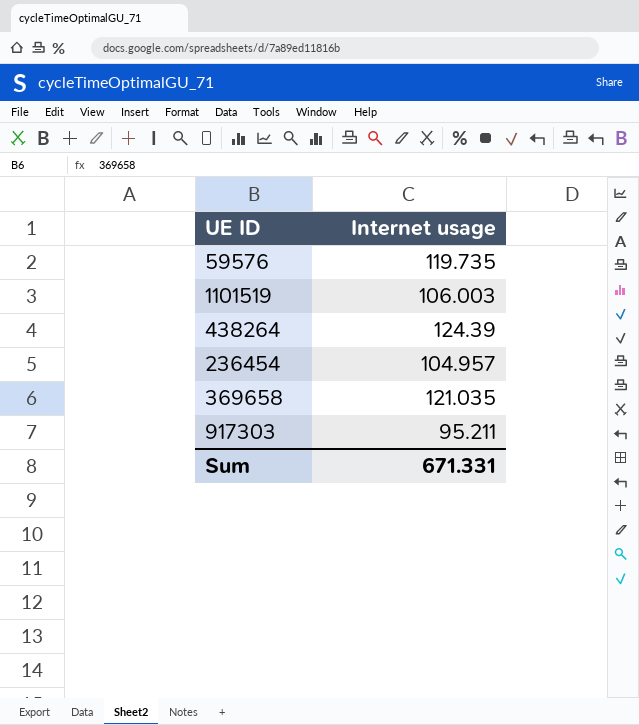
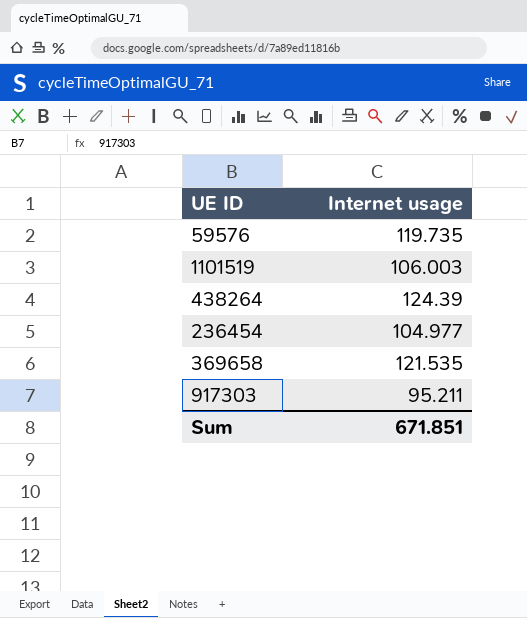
236454 | Internet usage: 104.957 -> 104.977
369658 | Internet usage: 121.035 -> 121.535
Sum | Internet usage: 671.331 -> 671.851

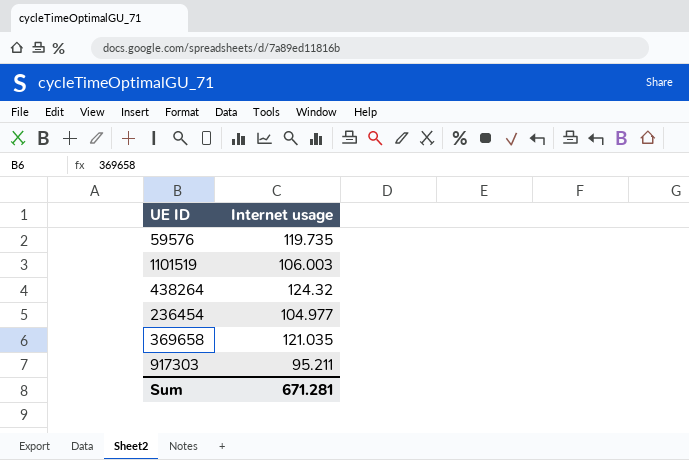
438264 | Internet usage: 124.39 -> 124.32
369658 | Internet usage: 121.535 -> 121.035
Sum | Internet usage: 671.851 -> 671.281

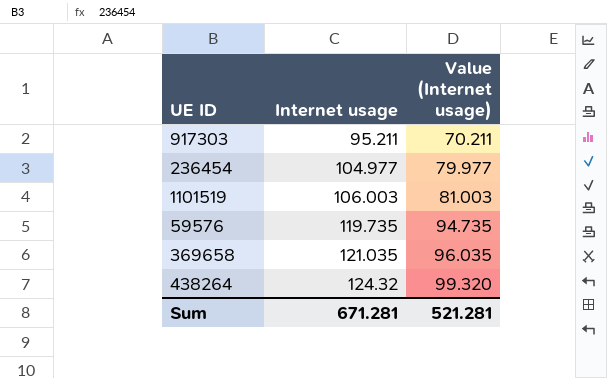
row order: none -> Internet usage ascending
column Value (Internet usage) | formula: none -> [Internet usage] - 25

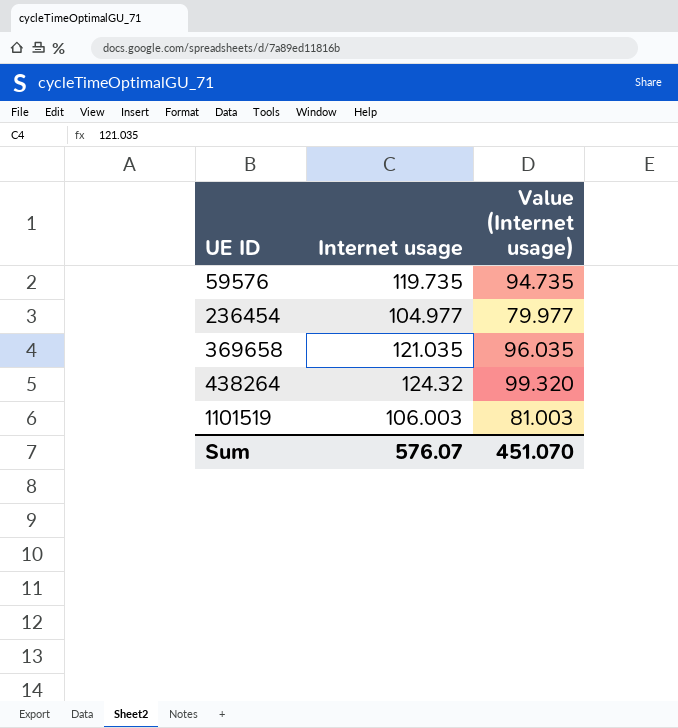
row order: Internet usage ascending -> UE ID ascending
row 917303: 95.211 | 70.211 -> none
Sum | Internet usage: 671.281 -> 576.07
Sum | Value (Internet usage): 521.281 -> 451.070

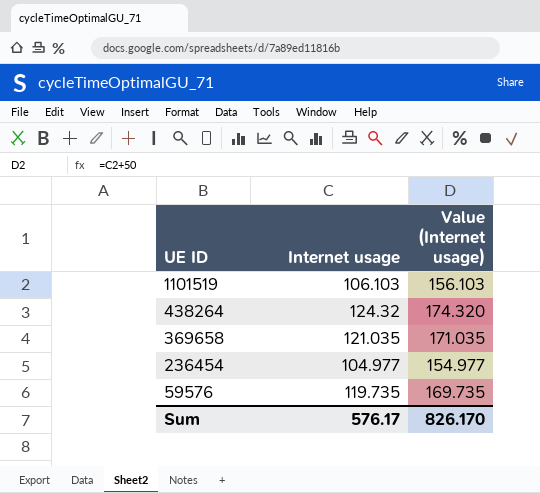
row order: UE ID ascending -> UE ID descending
column Value (Internet usage) | formula: [Internet usage] - 25 -> [Internet usage] + 50
1101519 | Internet usage: 106.003 -> 106.103
Sum | Internet usage: 576.07 -> 576.17
Sum | Value (Internet usage): 451.070 -> 826.170

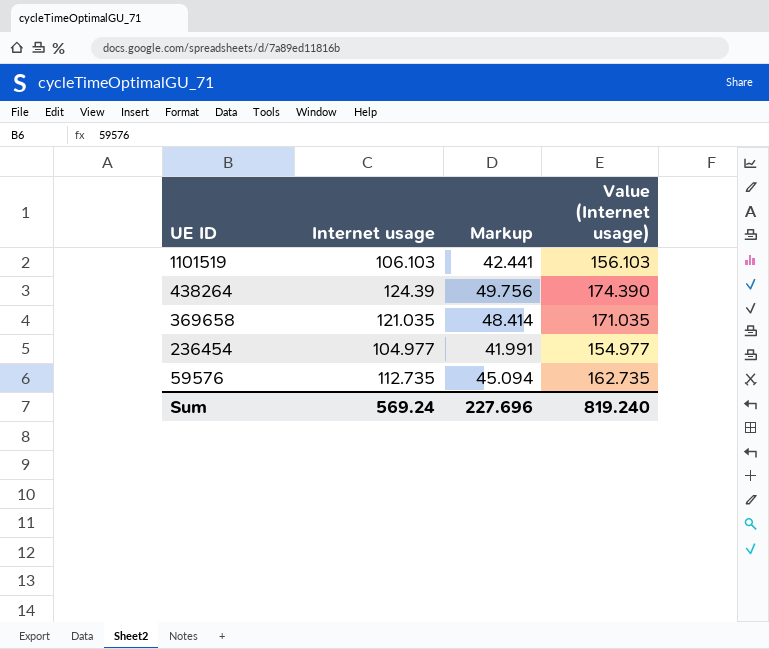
column Markup | formula: none -> [Internet usage] * 0.4
438264 | Internet usage: 124.32 -> 124.39
438264 | Value (Internet usage): 174.320 -> 174.390
59576 | Internet usage: 119.735 -> 112.735
59576 | Value (Internet usage): 169.735 -> 162.735
Sum | Internet usage: 576.17 -> 569.24
Sum | Value (Internet usage): 826.170 -> 819.240

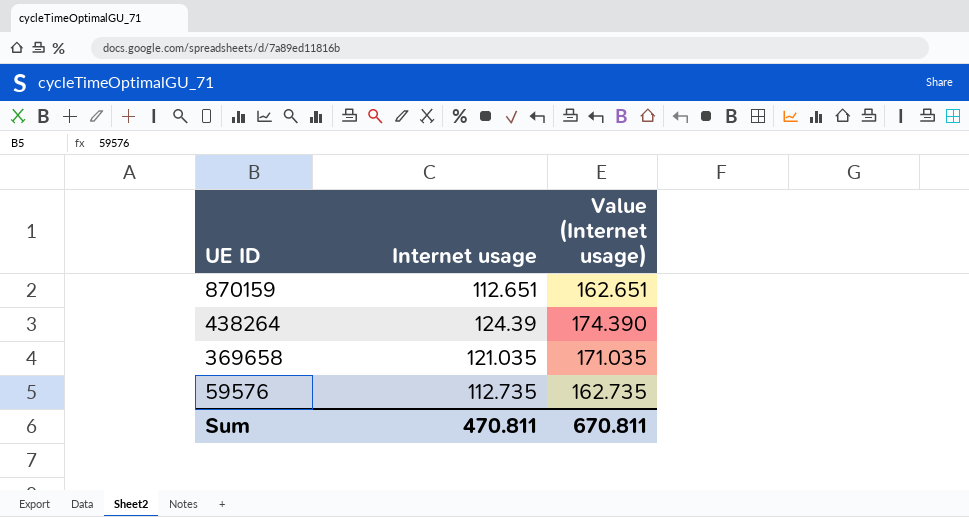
column Markup | formula: [Internet usage] * 0.4 -> none
row 1101519: 106.103 | 42.441 | 156.103 -> none
row 236454: 104.977 | 41.991 | 154.977 -> none
row 870159: none -> 112.651 | 162.651
Sum | Internet usage: 569.24 -> 470.811
Sum | Value (Internet usage): 819.240 -> 670.811

